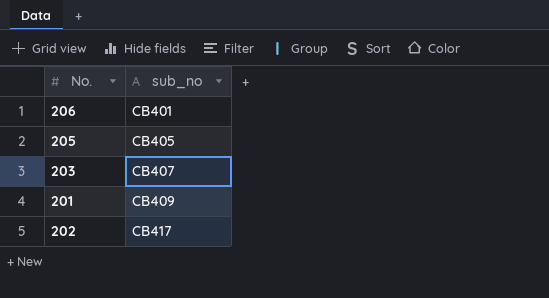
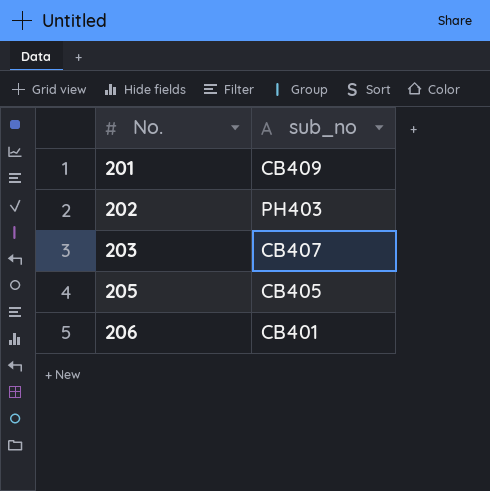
row order: sub_no ascending -> No. ascending
202 | sub_no: CB417 -> PH403

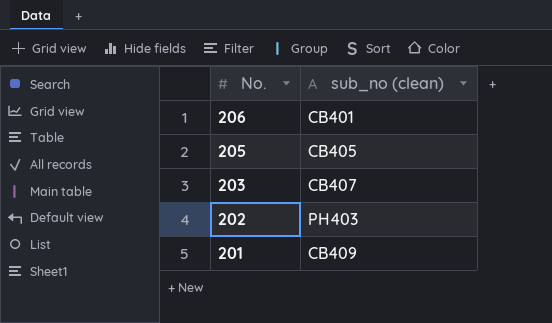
row order: No. ascending -> No. descending
column name: sub_no -> sub_no (clean)

